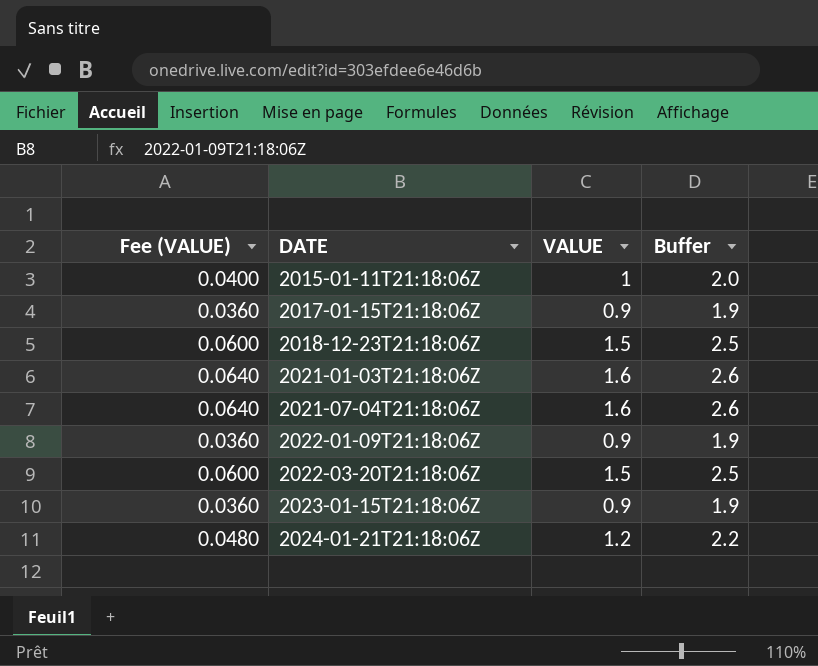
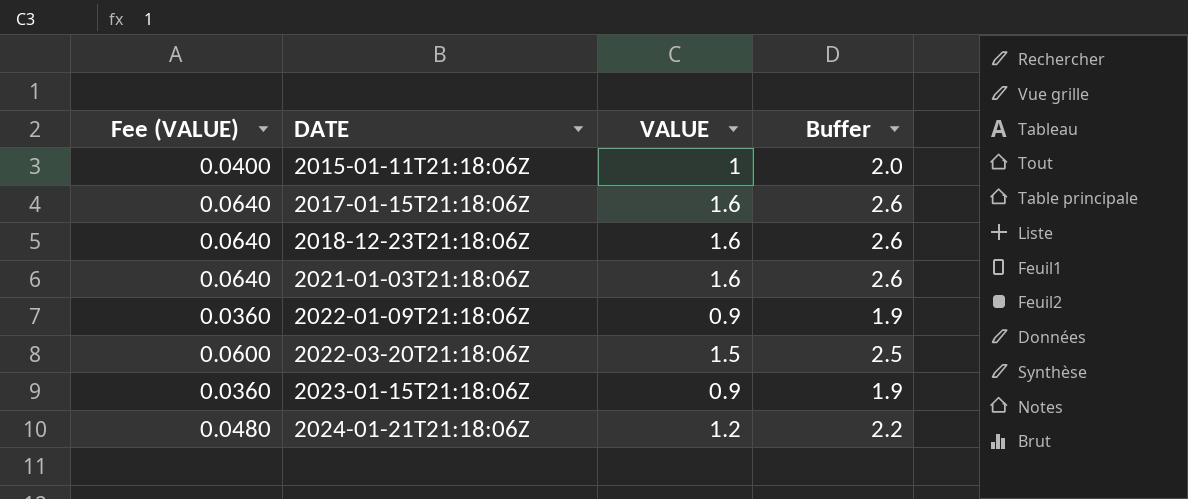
row 2021-07-04T21:18:06Z: 0.0640 | 1.6 | 2.6 -> none
2017-01-15T21:18:06Z | Fee (VALUE): 0.0360 -> 0.0640
2017-01-15T21:18:06Z | VALUE: 0.9 -> 1.6
2017-01-15T21:18:06Z | Buffer: 1.9 -> 2.6
2018-12-23T21:18:06Z | Fee (VALUE): 0.0600 -> 0.0640
2018-12-23T21:18:06Z | VALUE: 1.5 -> 1.6
2018-12-23T21:18:06Z | Buffer: 2.5 -> 2.6

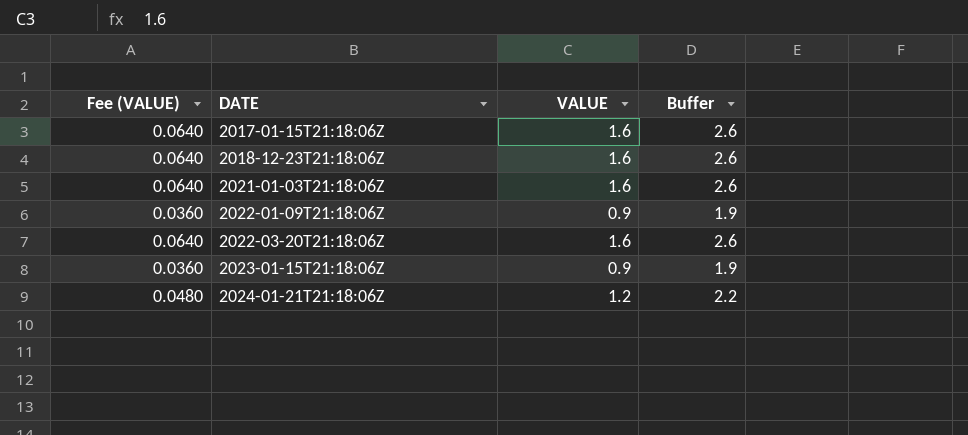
row 2015-01-11T21:18:06Z: 0.0400 | 1 | 2.0 -> none
2022-03-20T21:18:06Z | Fee (VALUE): 0.0600 -> 0.0640
2022-03-20T21:18:06Z | VALUE: 1.5 -> 1.6
2022-03-20T21:18:06Z | Buffer: 2.5 -> 2.6

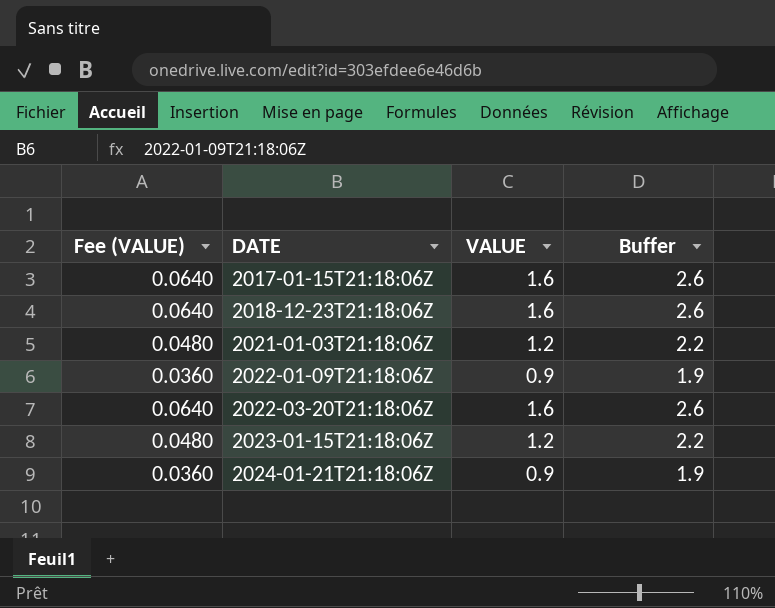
2021-01-03T21:18:06Z | Fee (VALUE): 0.0640 -> 0.0480
2021-01-03T21:18:06Z | VALUE: 1.6 -> 1.2
2021-01-03T21:18:06Z | Buffer: 2.6 -> 2.2
2023-01-15T21:18:06Z | Fee (VALUE): 0.0360 -> 0.0480
2023-01-15T21:18:06Z | VALUE: 0.9 -> 1.2
2023-01-15T21:18:06Z | Buffer: 1.9 -> 2.2
2024-01-21T21:18:06Z | Fee (VALUE): 0.0480 -> 0.0360
2024-01-21T21:18:06Z | VALUE: 1.2 -> 0.9
2024-01-21T21:18:06Z | Buffer: 2.2 -> 1.9

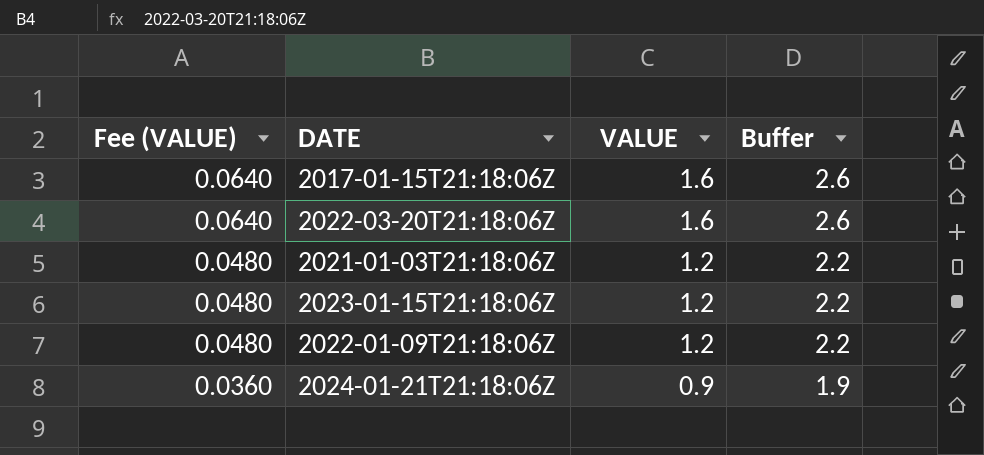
row order: DATE ascending -> Fee (VALUE) descending
row 2018-12-23T21:18:06Z: 0.0640 | 1.6 | 2.6 -> none
2022-01-09T21:18:06Z | Fee (VALUE): 0.0360 -> 0.0480
2022-01-09T21:18:06Z | VALUE: 0.9 -> 1.2
2022-01-09T21:18:06Z | Buffer: 1.9 -> 2.2

